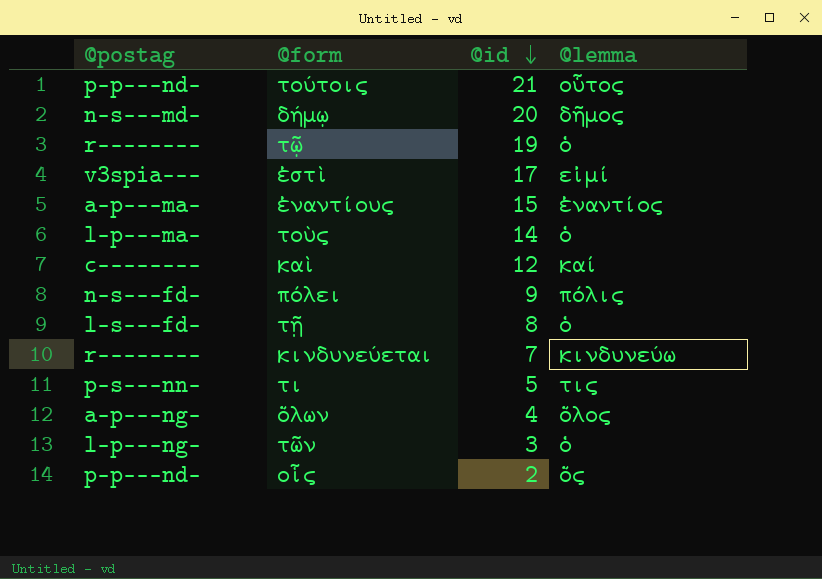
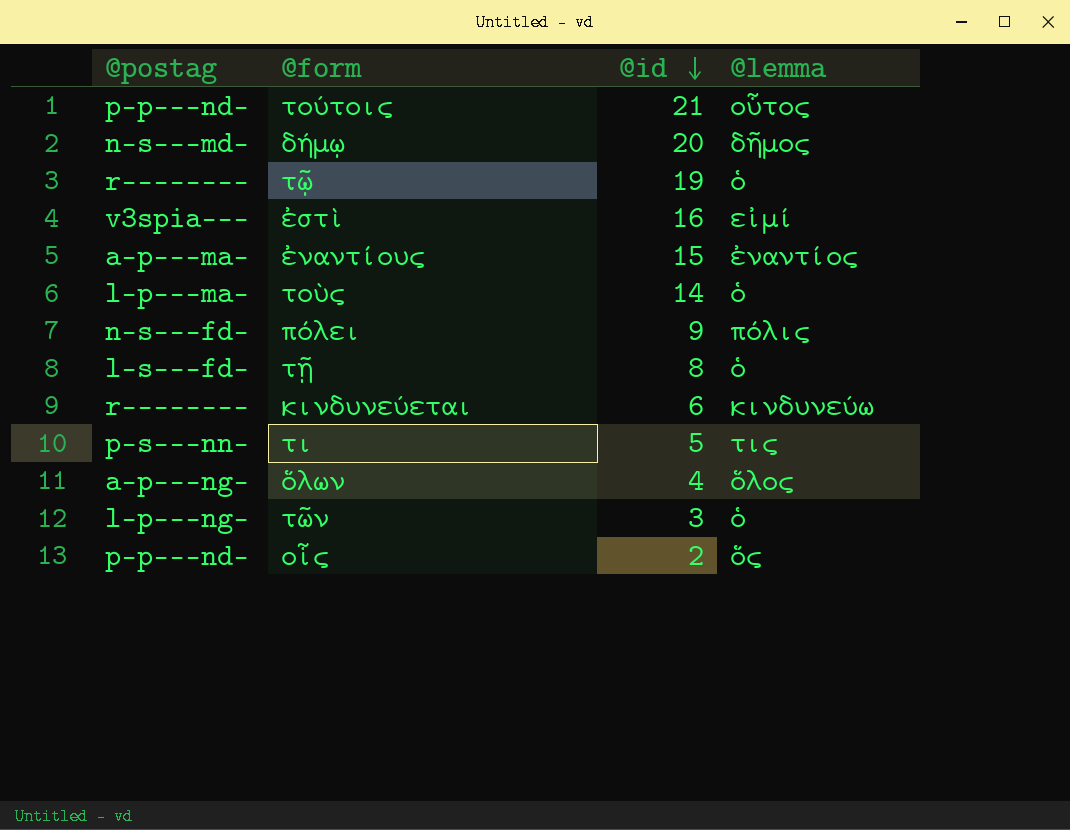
row καὶ: c-------- | 12 | καί -> none
ἐστὶ | @id: 17 -> 16
κινδυνεύεται | @id: 7 -> 6

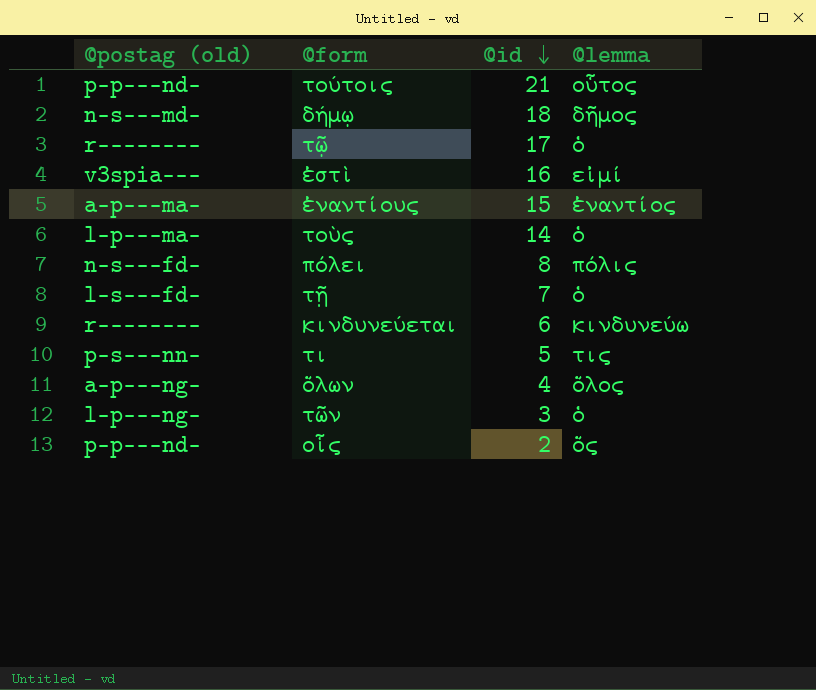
column name: @postag -> @postag (old)
δήμῳ | @id: 20 -> 18
τῷ | @id: 19 -> 17
πόλει | @id: 9 -> 8
τῇ | @id: 8 -> 7

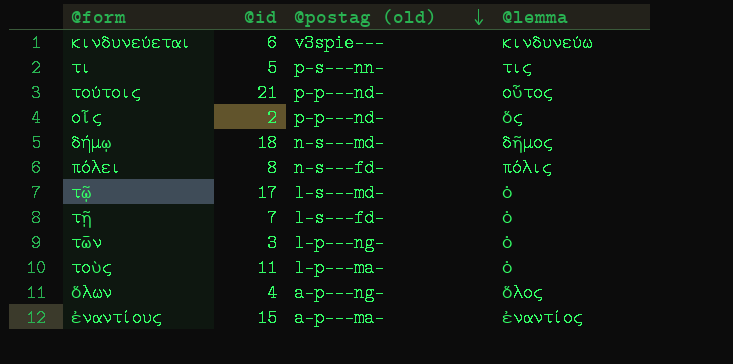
row order: @id descending -> @postag (old) descending
column @postag (old) | position: 1 -> 3
row ἐστὶ: v3spia--- | 16 | εἰμί -> none
κινδυνεύεται | @postag (old): r-------- -> v3spie---
τῷ | @postag (old): r-------- -> l-s---md-
τοὺς | @id: 14 -> 11

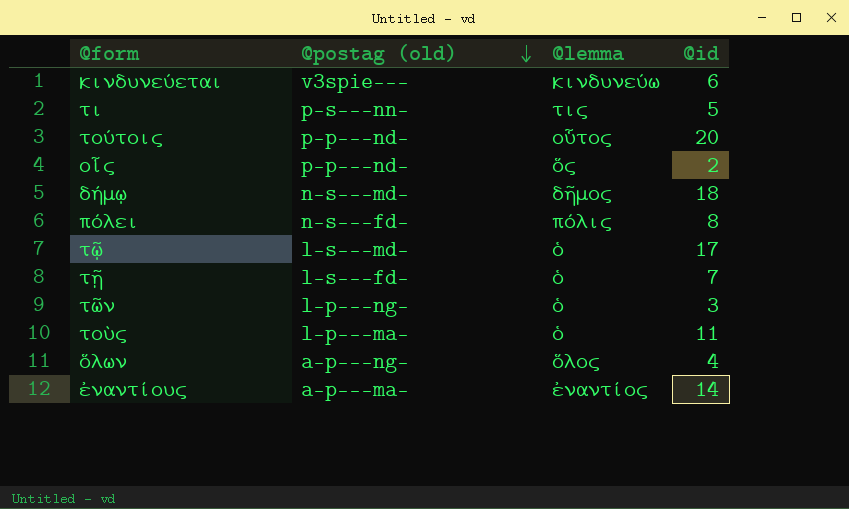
column @id | position: 2 -> 4
τούτοις | @id: 21 -> 20
ἐναντίους | @id: 15 -> 14

